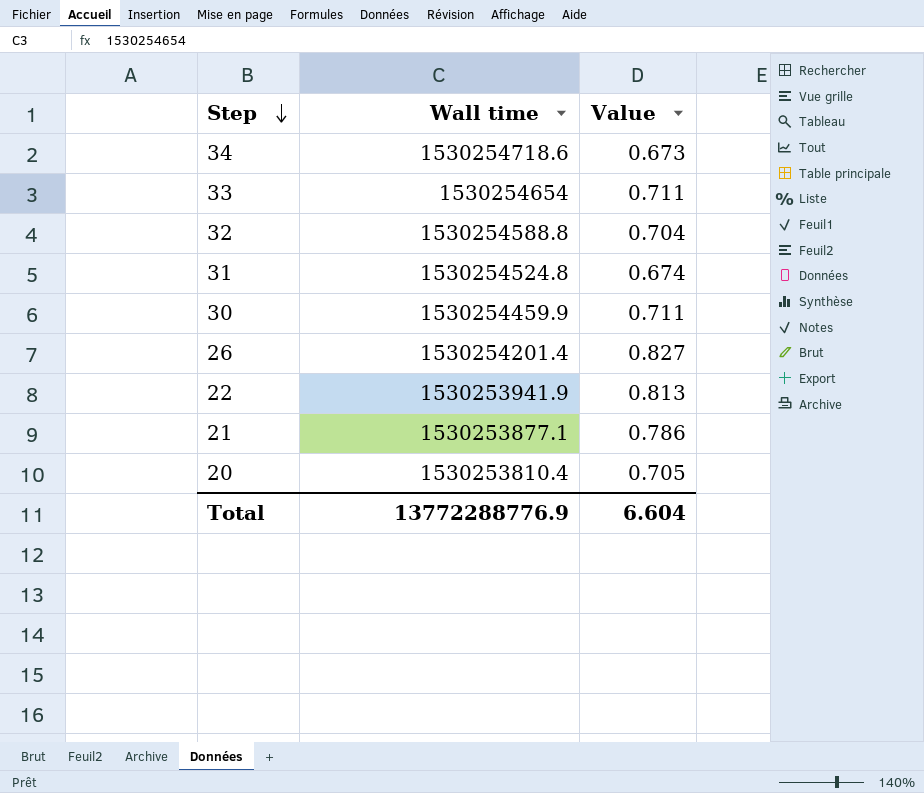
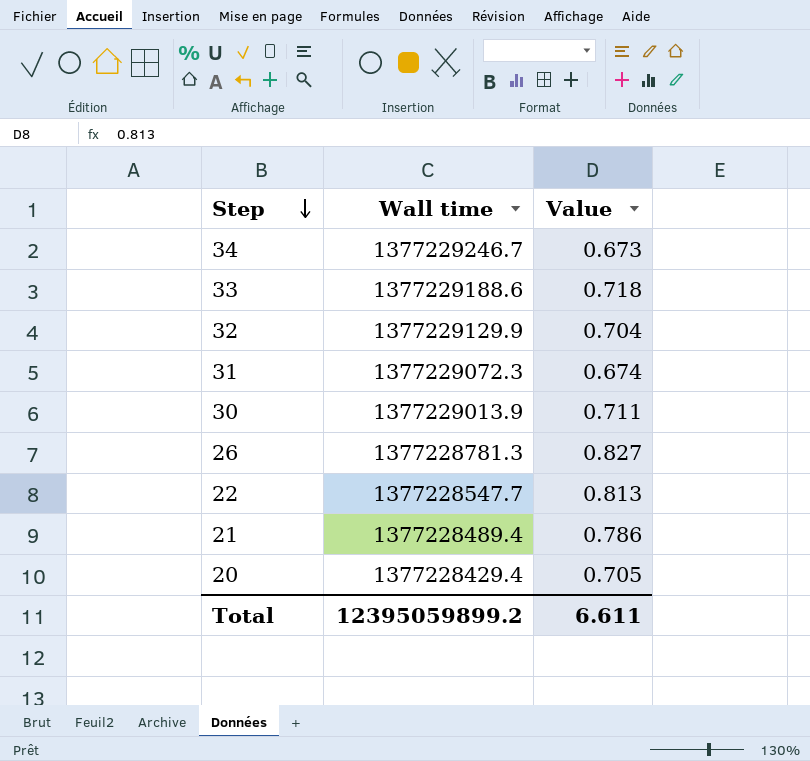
34 | Wall time: 1530254718.6 -> 1377229246.7
33 | Wall time: 1530254654 -> 1377229188.6
33 | Value: 0.711 -> 0.718
32 | Wall time: 1530254588.8 -> 1377229129.9
31 | Wall time: 1530254524.8 -> 1377229072.3
30 | Wall time: 1530254459.9 -> 1377229013.9
26 | Wall time: 1530254201.4 -> 1377228781.3
22 | Wall time: 1530253941.9 -> 1377228547.7
21 | Wall time: 1530253877.1 -> 1377228489.4
20 | Wall time: 1530253810.4 -> 1377228429.4
Total | Wall time: 13772288776.9 -> 12395059899.2
Total | Value: 6.604 -> 6.611

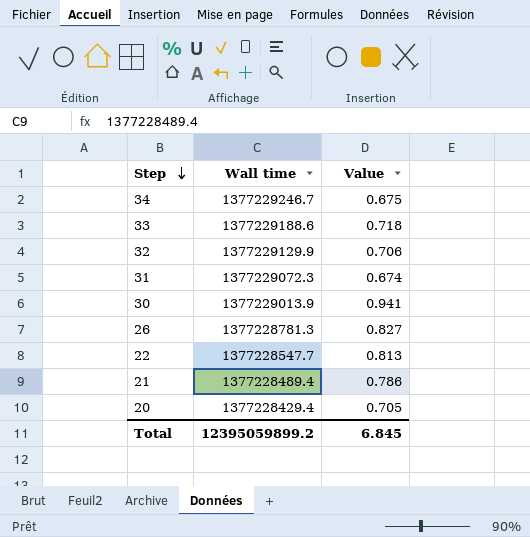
34 | Value: 0.673 -> 0.675
32 | Value: 0.704 -> 0.706
30 | Value: 0.711 -> 0.941
Total | Value: 6.611 -> 6.845

